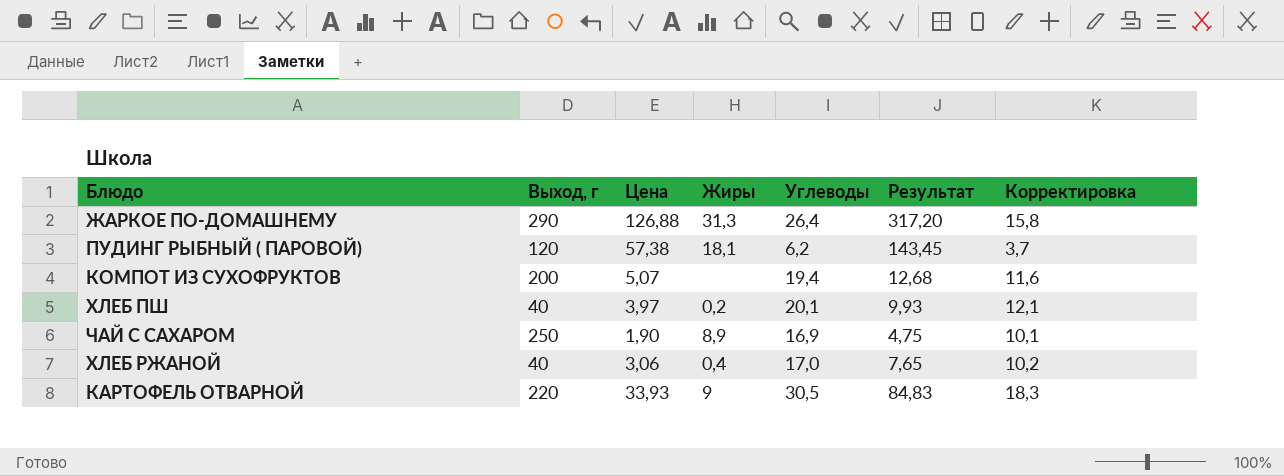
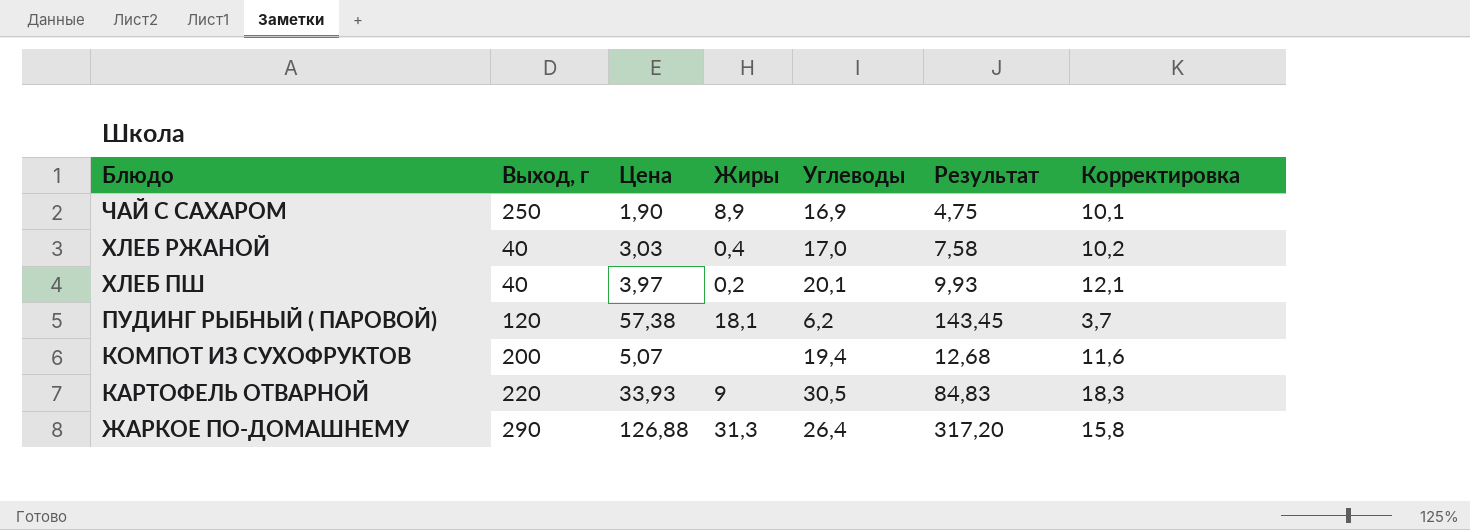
row order: none -> Блюдо descending
ХЛЕБ РЖАНОЙ | Цена: 3,06 -> 3,03
ХЛЕБ РЖАНОЙ | Результат: 7,65 -> 7,58

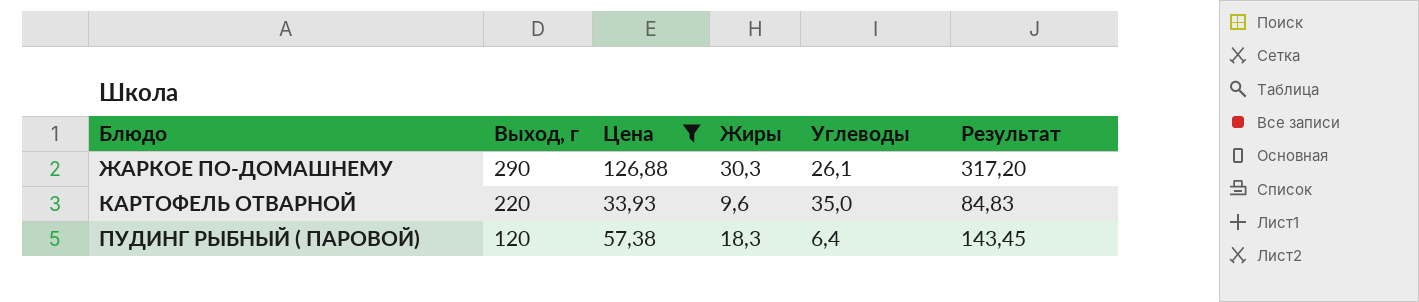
filter: none -> Цена >= 33,93
row order: Блюдо descending -> Блюдо ascending
column Корректировка | formula: [Углеводы] * 0,6 -> none
ЖАРКОЕ ПО-ДОМАШНЕМУ | Жиры: 31,3 -> 30,3
ЖАРКОЕ ПО-ДОМАШНЕМУ | Углеводы: 26,4 -> 26,1
КАРТОФЕЛЬ ОТВАРНОЙ | Жиры: 9 -> 9,6
КАРТОФЕЛЬ ОТВАРНОЙ | Углеводы: 30,5 -> 35,0
ПУДИНГ РЫБНЫЙ ( ПАРОВОЙ) | Жиры: 18,1 -> 18,3
ПУДИНГ РЫБНЫЙ ( ПАРОВОЙ) | Углеводы: 6,2 -> 6,4

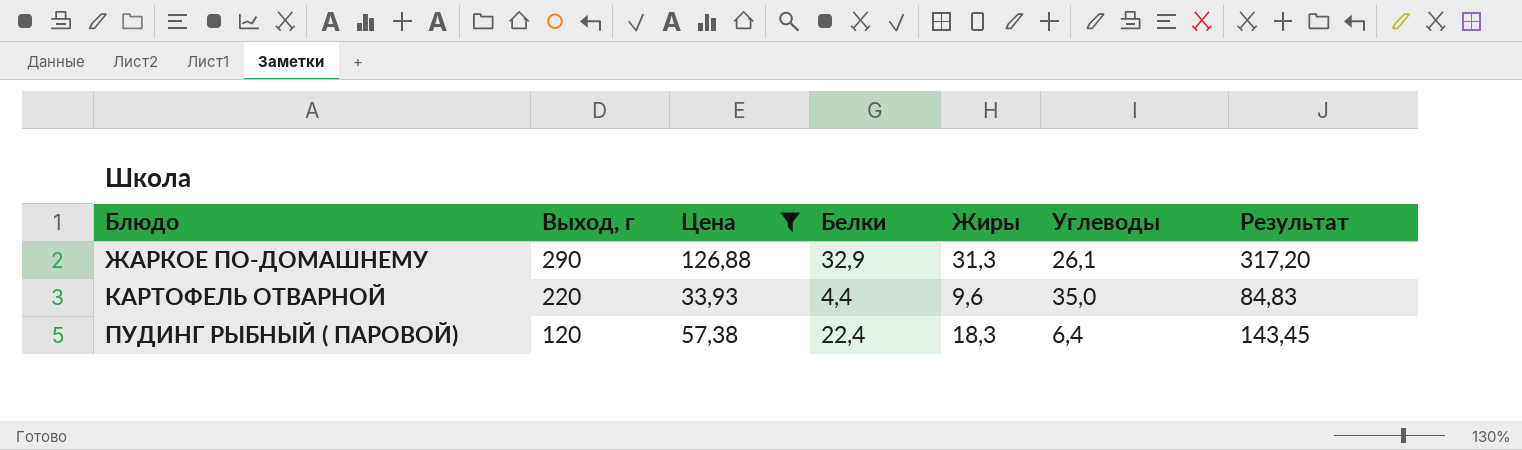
column Белки | position: none -> 4
ЖАРКОЕ ПО-ДОМАШНЕМУ | Жиры: 30,3 -> 31,3

